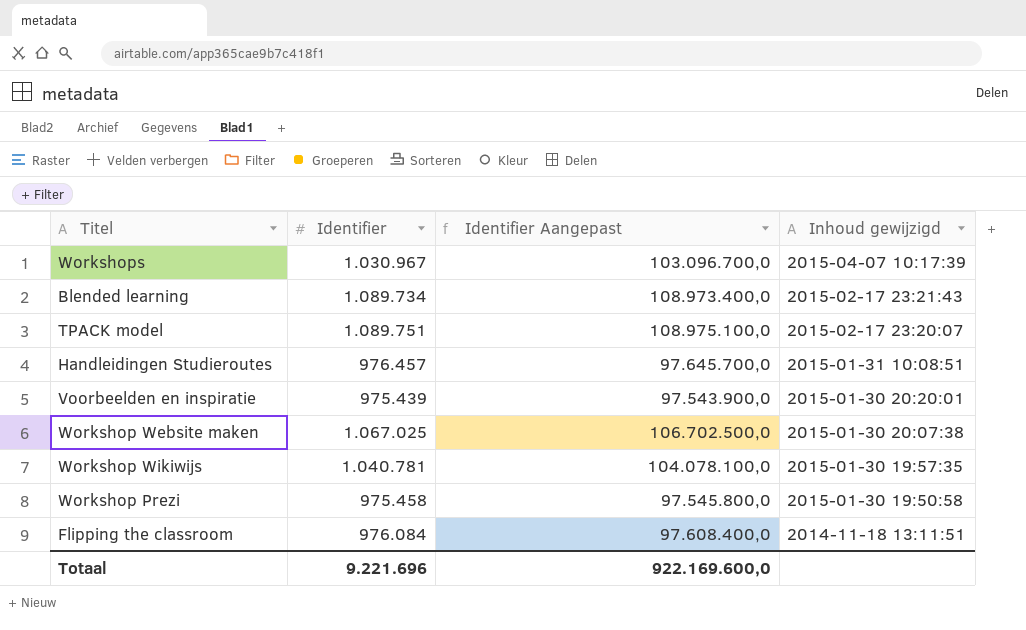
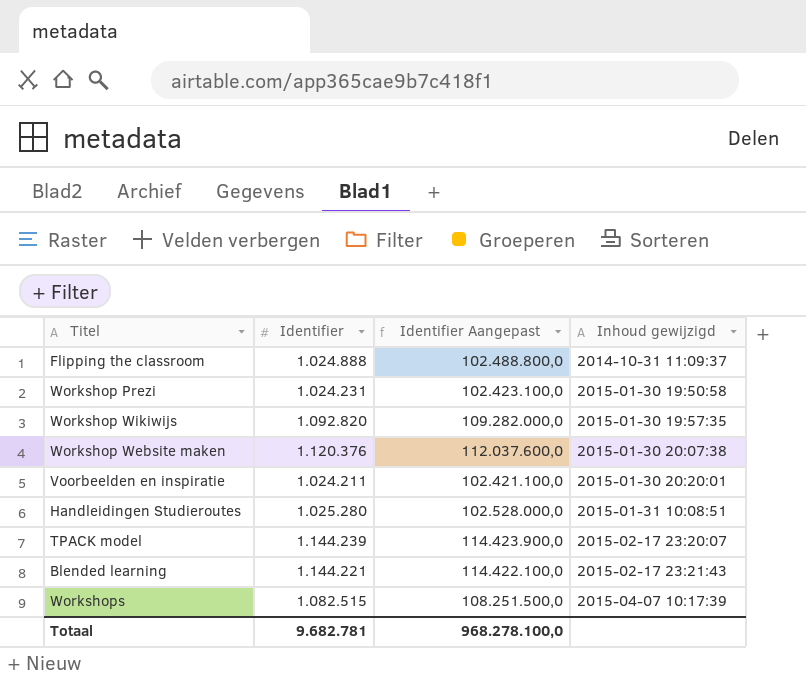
row order: Inhoud gewijzigd descending -> Inhoud gewijzigd ascending
Flipping the classroom | Identifier: 976.084 -> 1.024.888
Flipping the classroom | Identifier Aangepast: 97.608.400,0 -> 102.488.800,0
Flipping the classroom | Inhoud gewijzigd: 2014-11-18 13:11:51 -> 2014-10-31 11:09:37
Workshop Prezi | Identifier: 975.458 -> 1.024.231
Workshop Prezi | Identifier Aangepast: 97.545.800,0 -> 102.423.100,0
Workshop Wikiwijs | Identifier: 1.040.781 -> 1.092.820
Workshop Wikiwijs | Identifier Aangepast: 104.078.100,0 -> 109.282.000,0
Workshop Website maken | Identifier: 1.067.025 -> 1.120.376
Workshop Website maken | Identifier Aangepast: 106.702.500,0 -> 112.037.600,0
Voorbeelden en inspiratie | Identifier: 975.439 -> 1.024.211
Voorbeelden en inspiratie | Identifier Aangepast: 97.543.900,0 -> 102.421.100,0
Handleidingen Studieroutes | Identifier: 976.457 -> 1.025.280
Handleidingen Studieroutes | Identifier Aangepast: 97.645.700,0 -> 102.528.000,0
TPACK model | Identifier: 1.089.751 -> 1.144.239
TPACK model | Identifier Aangepast: 108.975.100,0 -> 114.423.900,0
Blended learning | Identifier: 1.089.734 -> 1.144.221
Blended learning | Identifier Aangepast: 108.973.400,0 -> 114.422.100,0
Workshops | Identifier: 1.030.967 -> 1.082.515
Workshops | Identifier Aangepast: 103.096.700,0 -> 108.251.500,0
Totaal | Identifier: 9.221.696 -> 9.682.781
Totaal | Identifier Aangepast: 922.169.600,0 -> 968.278.100,0

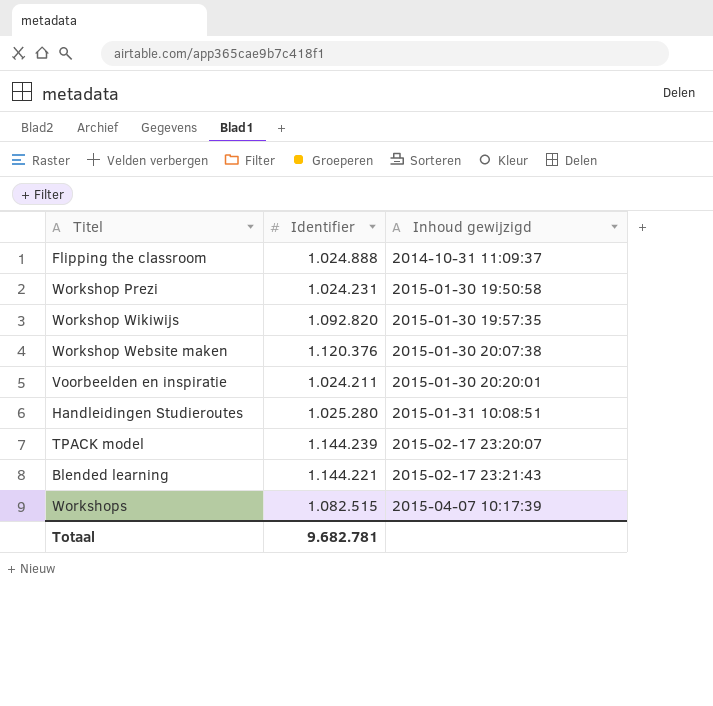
column Identifier Aangepast | formula: [Identifier] * 100 -> none

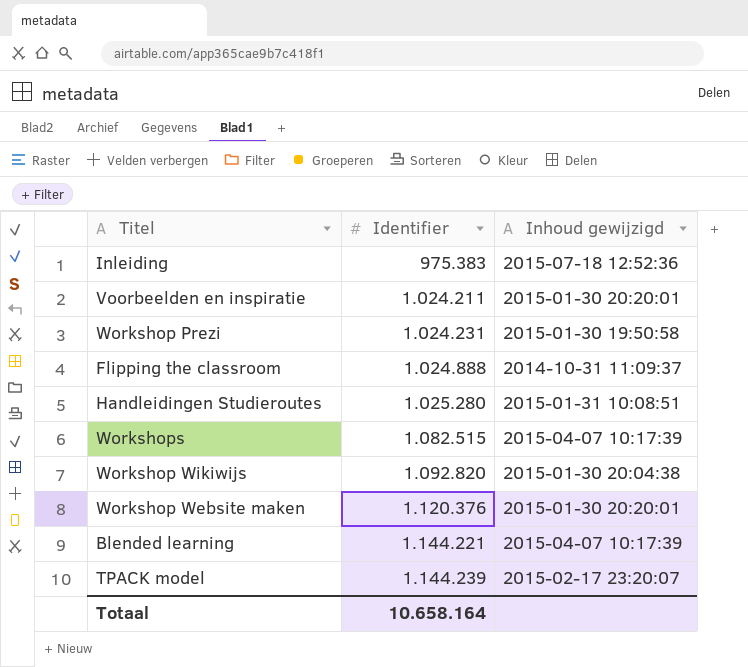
row order: Inhoud gewijzigd ascending -> Identifier ascending
row Inleiding: none -> 975.383 | 2015-07-18 12:52:36
Workshop Wikiwijs | Inhoud gewijzigd: 2015-01-30 19:57:35 -> 2015-01-30 20:04:38
Workshop Website maken | Inhoud gewijzigd: 2015-01-30 20:07:38 -> 2015-01-30 20:20:01
Blended learning | Inhoud gewijzigd: 2015-02-17 23:21:43 -> 2015-04-07 10:17:39
Totaal | Identifier: 9.682.781 -> 10.658.164

